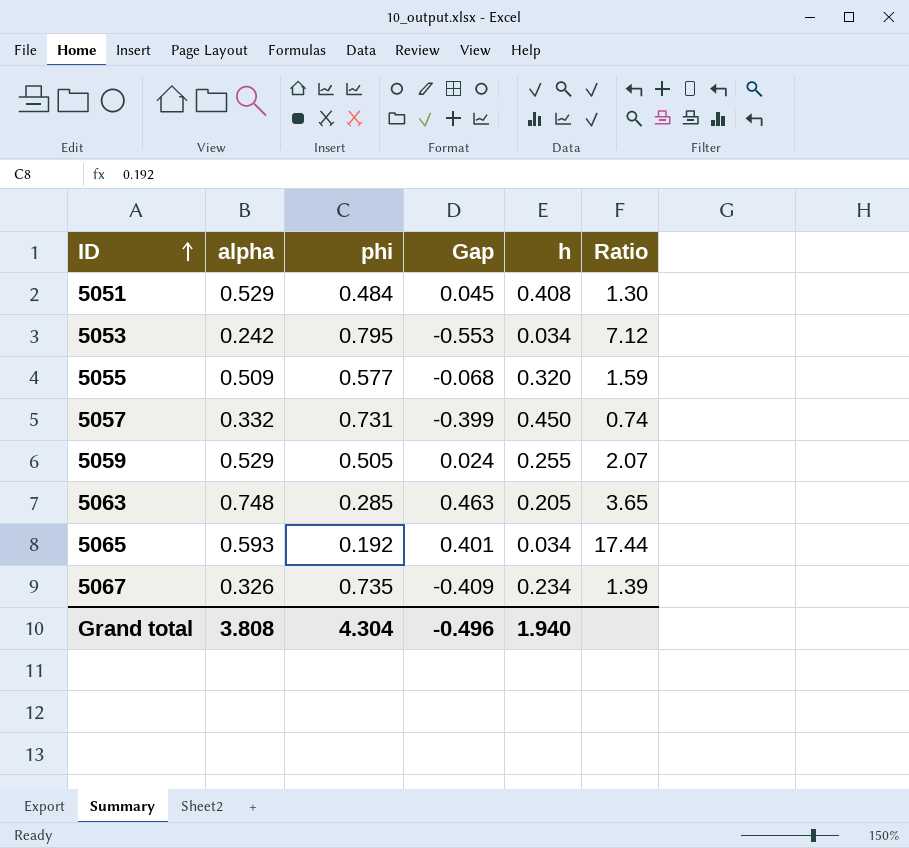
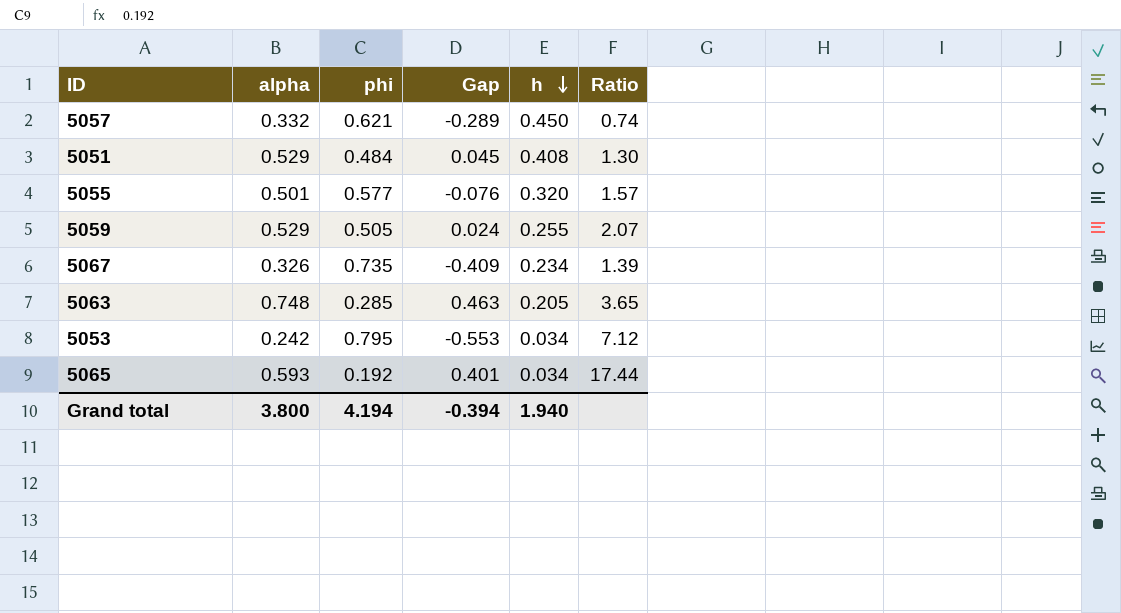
row order: ID ascending -> h descending
5057 | phi: 0.731 -> 0.621
5057 | Gap: -0.399 -> -0.289
5055 | alpha: 0.509 -> 0.501
5055 | Gap: -0.068 -> -0.076
5055 | Ratio: 1.59 -> 1.57
Grand total | alpha: 3.808 -> 3.800
Grand total | phi: 4.304 -> 4.194
Grand total | Gap: -0.496 -> -0.394

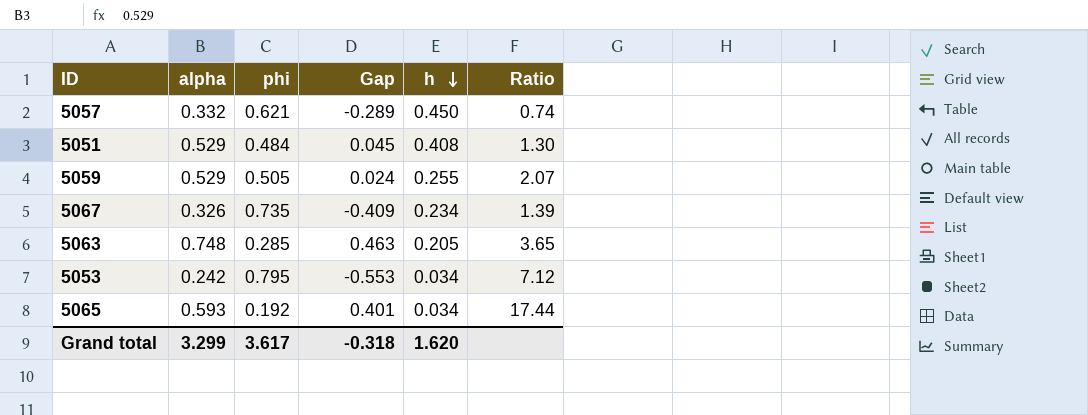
row 5055: 0.501 | 0.577 | -0.076 | 0.320 | 1.57 -> none
Grand total | alpha: 3.800 -> 3.299
Grand total | phi: 4.194 -> 3.617
Grand total | Gap: -0.394 -> -0.318
Grand total | h: 1.940 -> 1.620

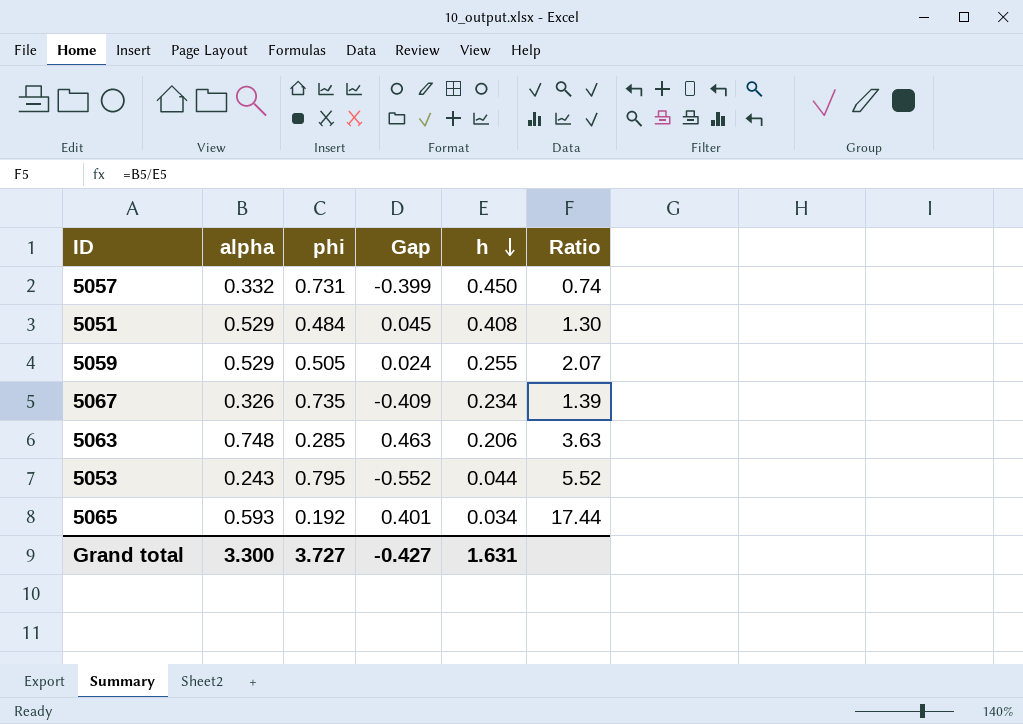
5057 | phi: 0.621 -> 0.731
5057 | Gap: -0.289 -> -0.399
5063 | h: 0.205 -> 0.206
5063 | Ratio: 3.65 -> 3.63
5053 | alpha: 0.242 -> 0.243
5053 | Gap: -0.553 -> -0.552
5053 | h: 0.034 -> 0.044
5053 | Ratio: 7.12 -> 5.52
Grand total | alpha: 3.299 -> 3.300
Grand total | phi: 3.617 -> 3.727
Grand total | Gap: -0.318 -> -0.427
Grand total | h: 1.620 -> 1.631

